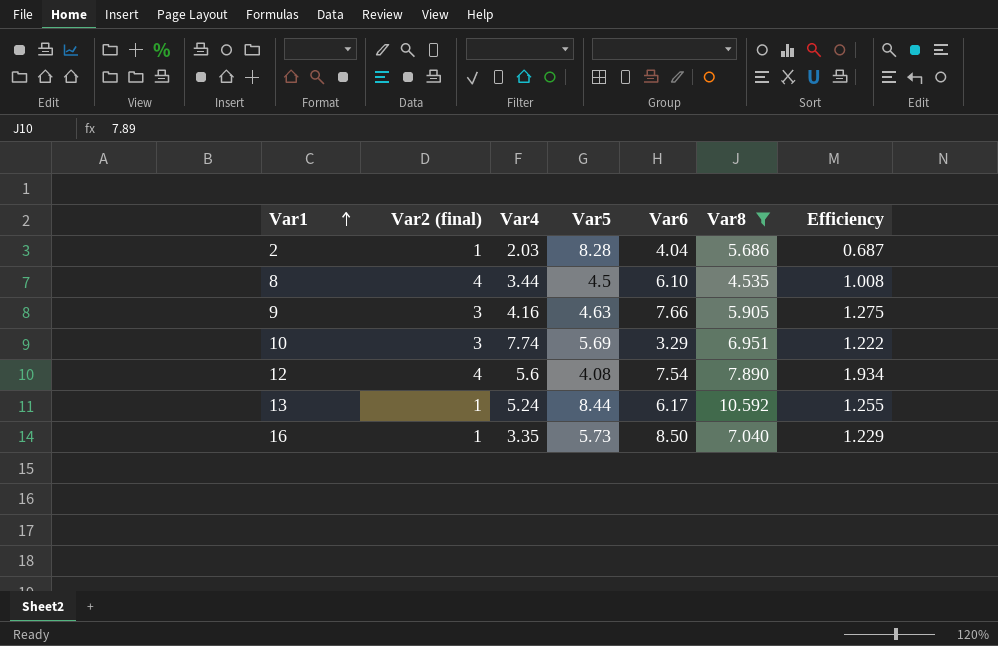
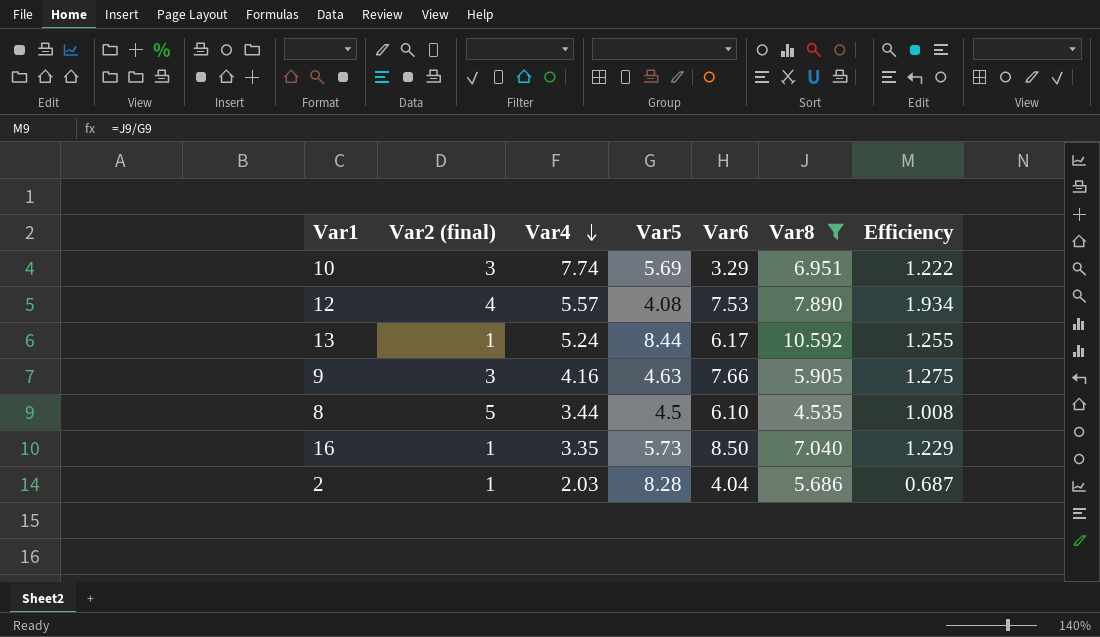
row order: Var1 ascending -> Var4 descending
12 | Var4: 5.6 -> 5.57
12 | Var6: 7.54 -> 7.53
8 | Var2 (final): 4 -> 5

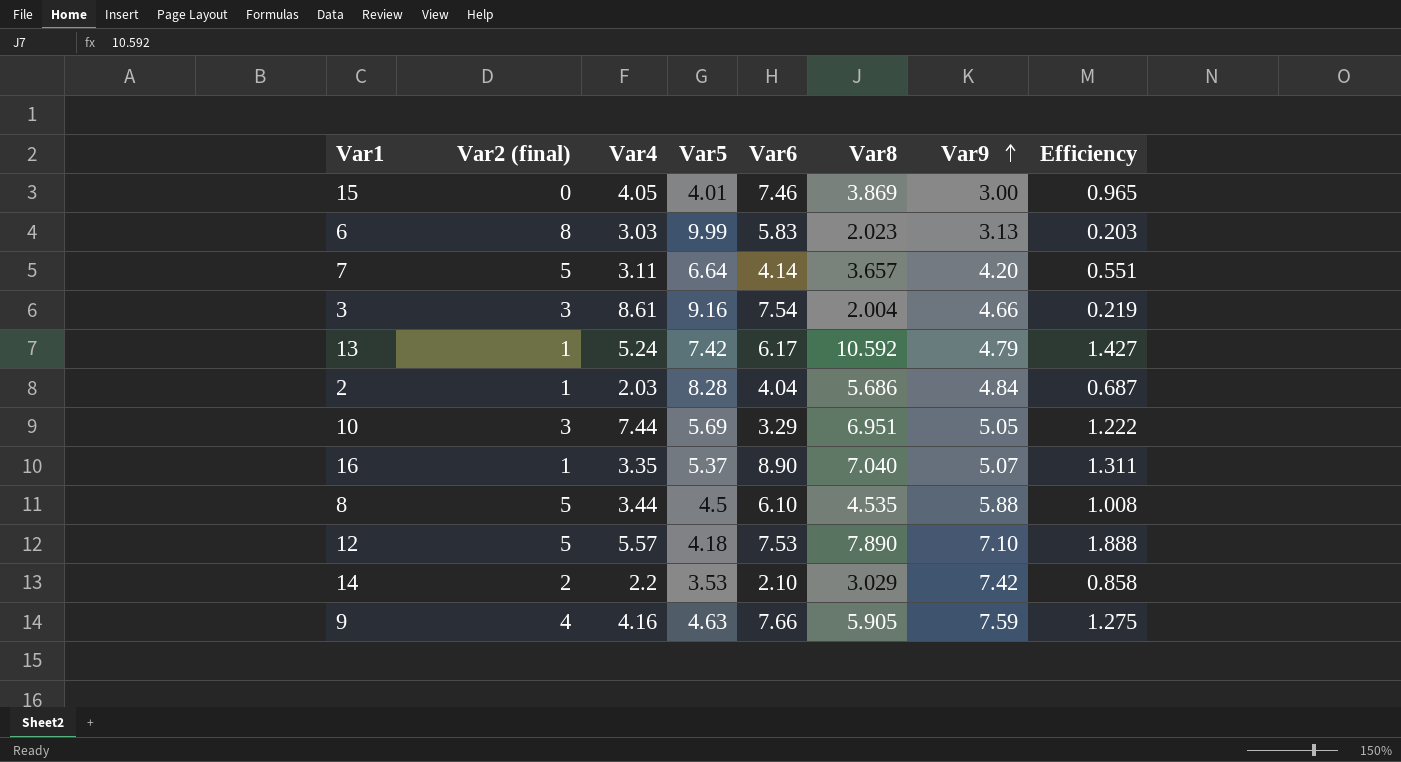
filter: Var8 >= 4.535 -> none
row order: Var4 descending -> Var9 ascending
column Var9 | position: none -> 7
13 | Var5: 8.44 -> 7.42
13 | Efficiency: 1.255 -> 1.427
10 | Var4: 7.74 -> 7.44
16 | Var5: 5.73 -> 5.37
16 | Var6: 8.50 -> 8.90
16 | Efficiency: 1.229 -> 1.311
12 | Var2 (final): 4 -> 5
12 | Var5: 4.08 -> 4.18
12 | Efficiency: 1.934 -> 1.888
9 | Var2 (final): 3 -> 4

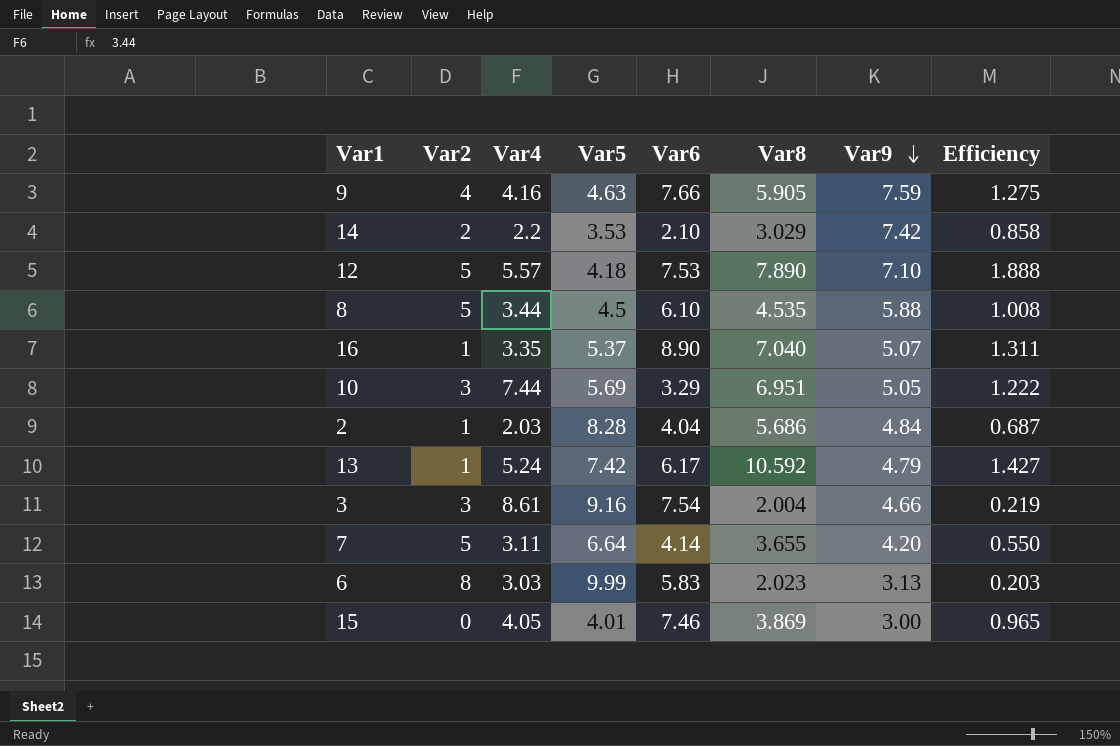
row order: Var9 ascending -> Var9 descending
column name: Var2 (final) -> Var2
7 | Var8: 3.657 -> 3.655
7 | Efficiency: 0.551 -> 0.550

